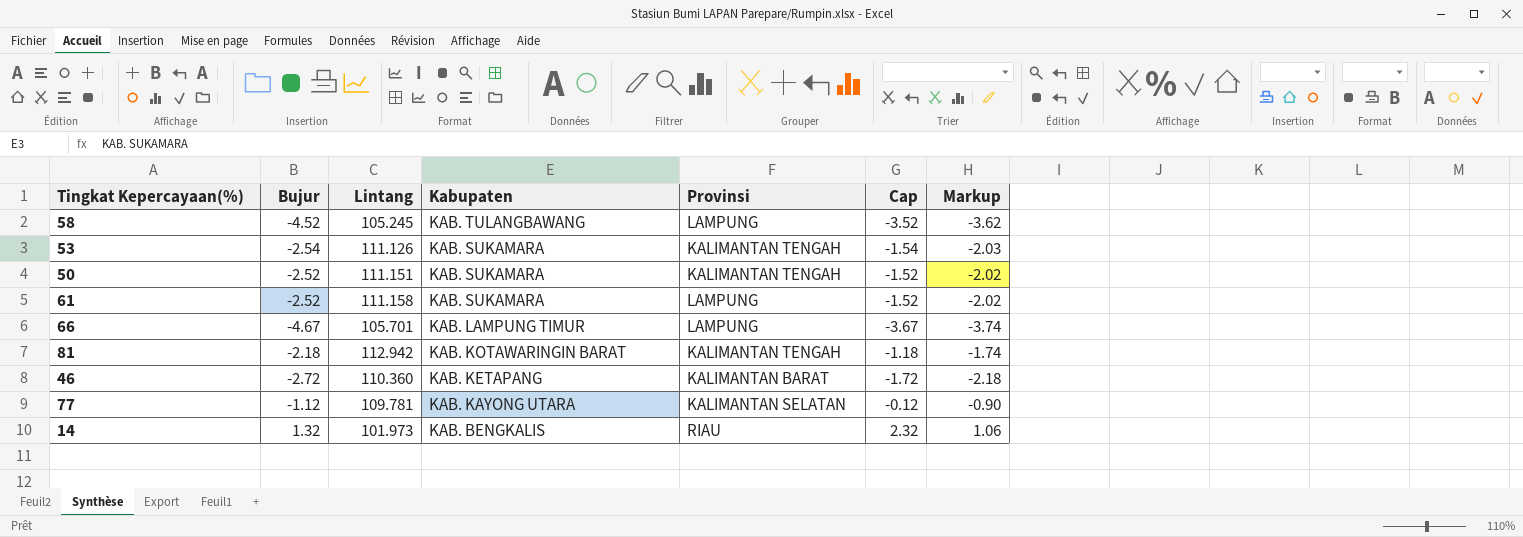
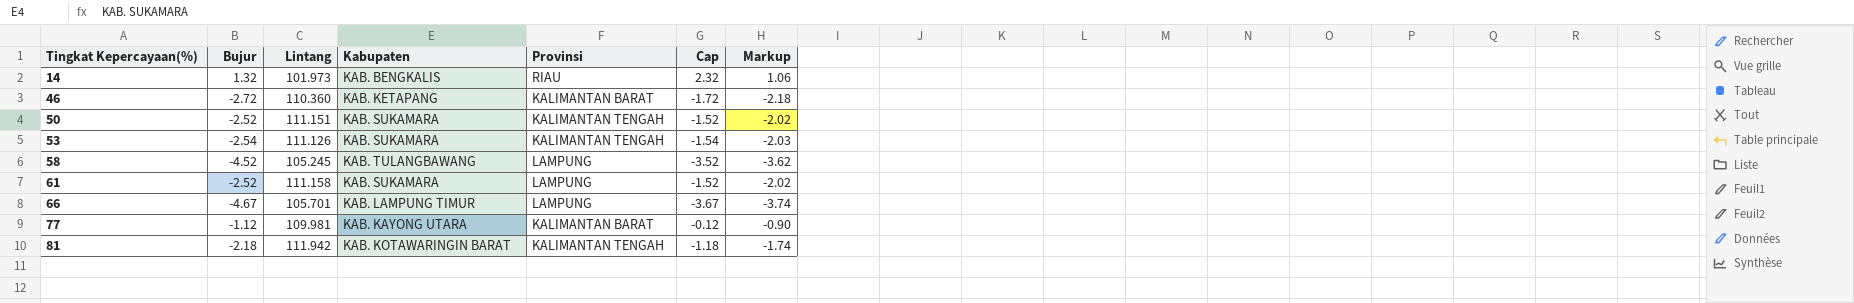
row order: Kabupaten descending -> Tingkat Kepercayaan(%) ascending
77 | Lintang: 109.781 -> 109.981
77 | Provinsi: KALIMANTAN SELATAN -> KALIMANTAN BARAT
81 | Lintang: 112.942 -> 111.942

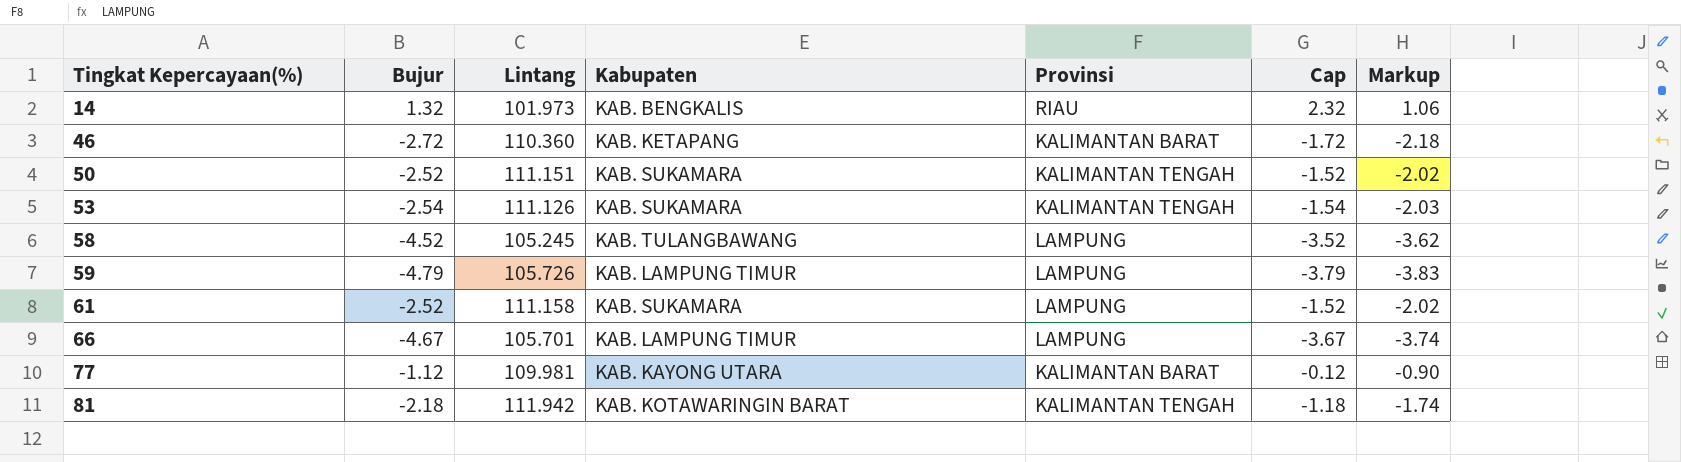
row 59: none -> -4.79 | 105.726 | KAB. LAMPUNG TIMUR | LAMPUNG | -3.79 | -3.83

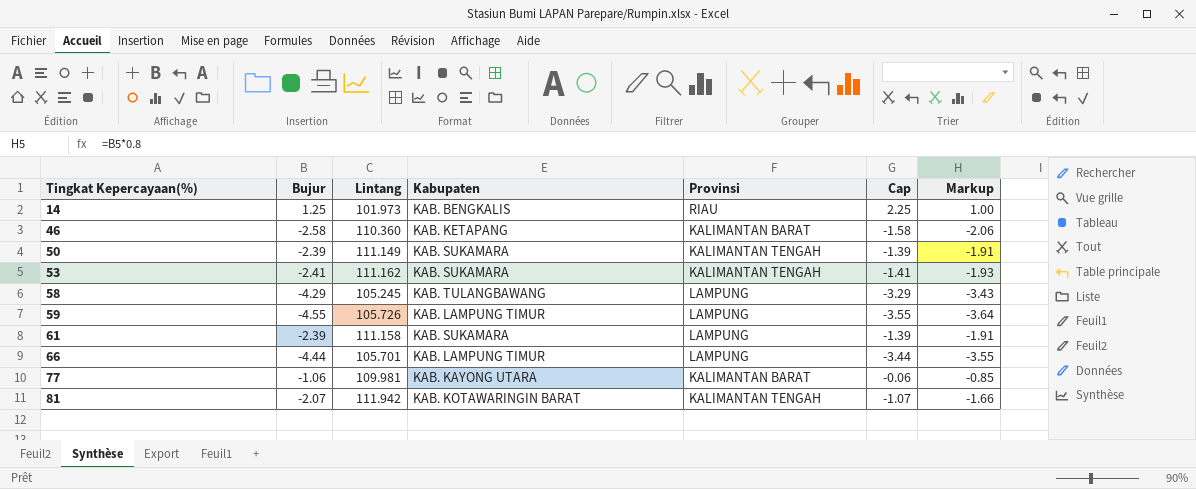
14 | Bujur: 1.32 -> 1.25
14 | Cap: 2.32 -> 2.25
14 | Markup: 1.06 -> 1.00
46 | Bujur: -2.72 -> -2.58
46 | Cap: -1.72 -> -1.58
46 | Markup: -2.18 -> -2.06
50 | Bujur: -2.52 -> -2.39
50 | Lintang: 111.151 -> 111.149
50 | Cap: -1.52 -> -1.39
50 | Markup: -2.02 -> -1.91
53 | Bujur: -2.54 -> -2.41
53 | Lintang: 111.126 -> 111.162
53 | Cap: -1.54 -> -1.41
53 | Markup: -2.03 -> -1.93
58 | Bujur: -4.52 -> -4.29
58 | Cap: -3.52 -> -3.29
58 | Markup: -3.62 -> -3.43
59 | Bujur: -4.79 -> -4.55
59 | Cap: -3.79 -> -3.55
59 | Markup: -3.83 -> -3.64
61 | Bujur: -2.52 -> -2.39
61 | Cap: -1.52 -> -1.39
61 | Markup: -2.02 -> -1.91
66 | Bujur: -4.67 -> -4.44
66 | Cap: -3.67 -> -3.44
66 | Markup: -3.74 -> -3.55
77 | Bujur: -1.12 -> -1.06
77 | Cap: -0.12 -> -0.06
77 | Markup: -0.90 -> -0.85
81 | Bujur: -2.18 -> -2.07
81 | Cap: -1.18 -> -1.07
81 | Markup: -1.74 -> -1.66

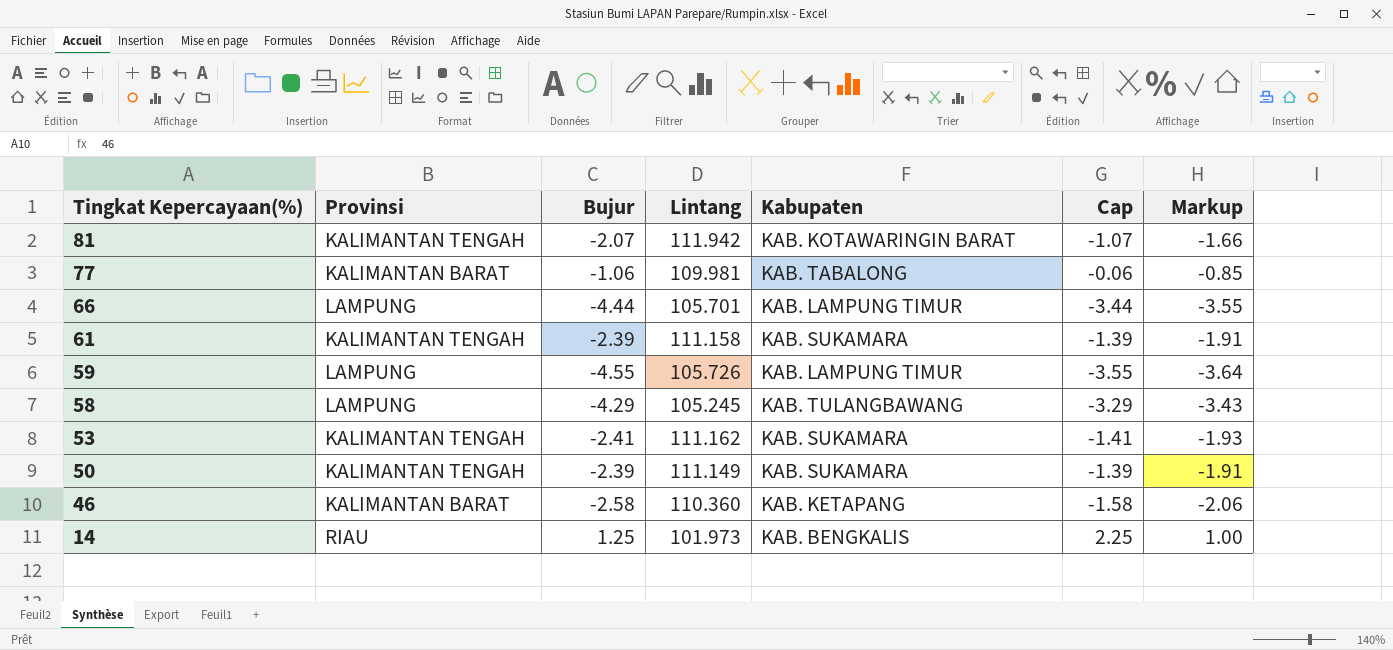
row order: Tingkat Kepercayaan(%) ascending -> Tingkat Kepercayaan(%) descending
column Provinsi | position: 5 -> 2
77 | Kabupaten: KAB. KAYONG UTARA -> KAB. TABALONG
61 | Provinsi: LAMPUNG -> KALIMANTAN TENGAH

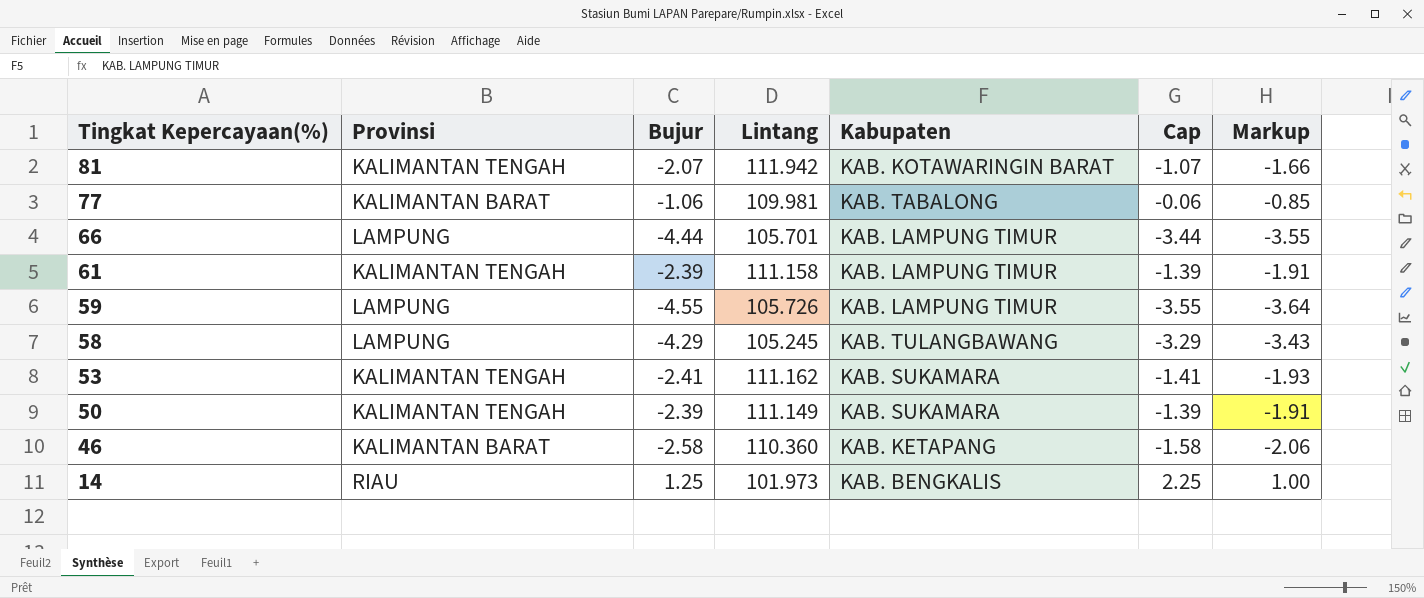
61 | Kabupaten: KAB. SUKAMARA -> KAB. LAMPUNG TIMUR

